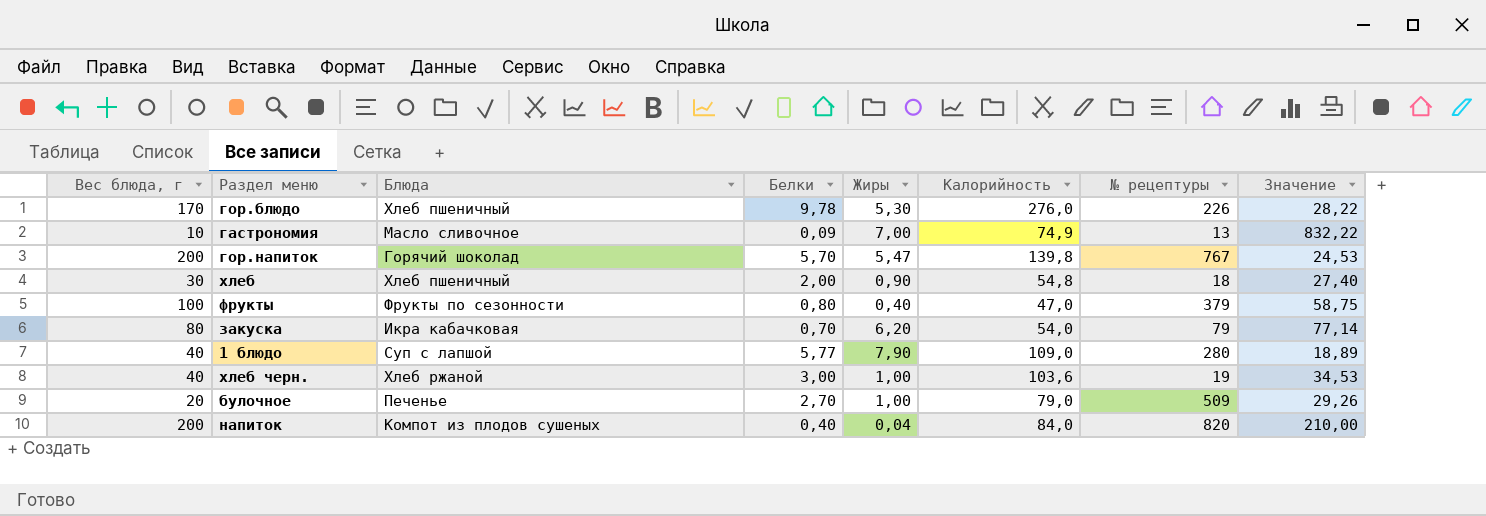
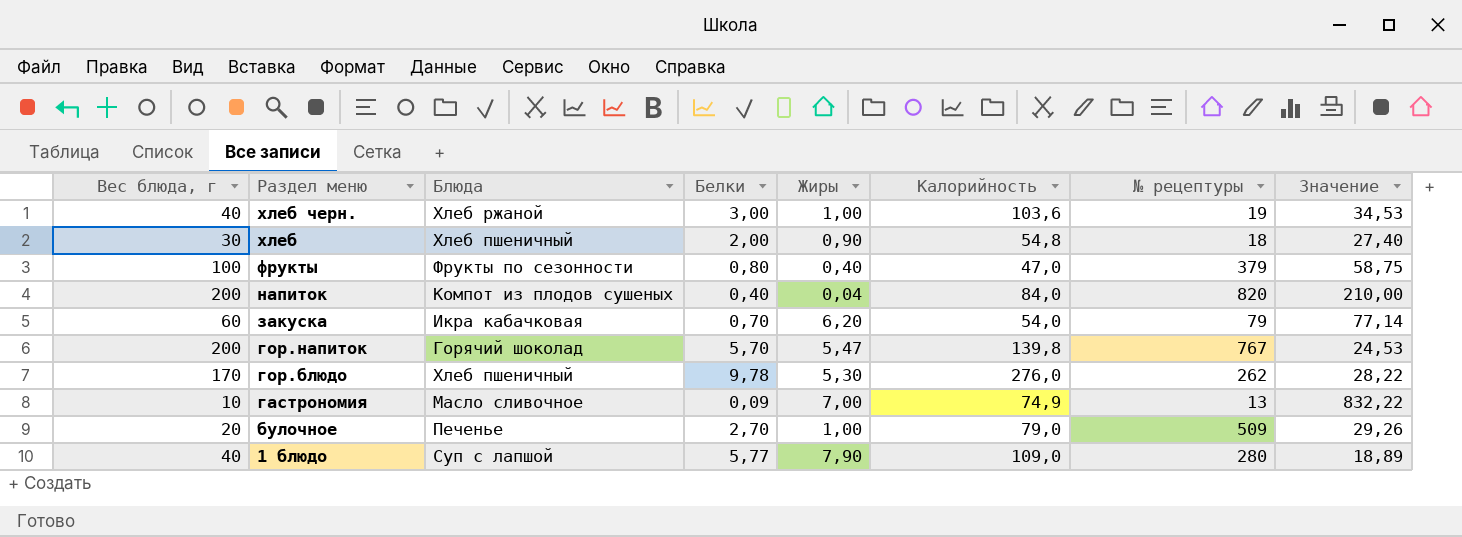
row order: none -> Раздел меню descending
закуска | Вес блюда, г: 80 -> 60
гор.блюдо | № рецептуры: 226 -> 262

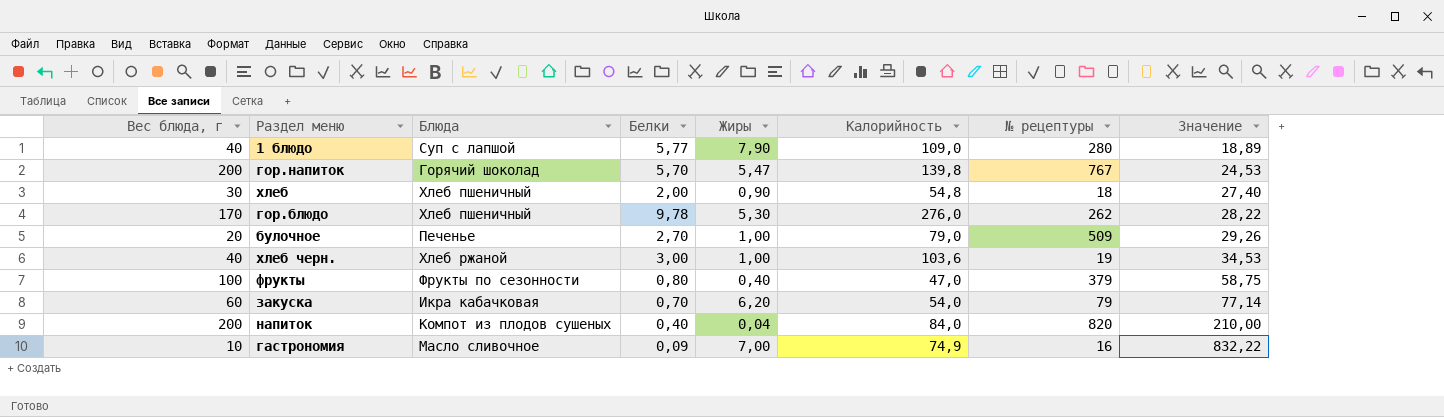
row order: Раздел меню descending -> Значение ascending
гастрономия | № рецептуры: 13 -> 16

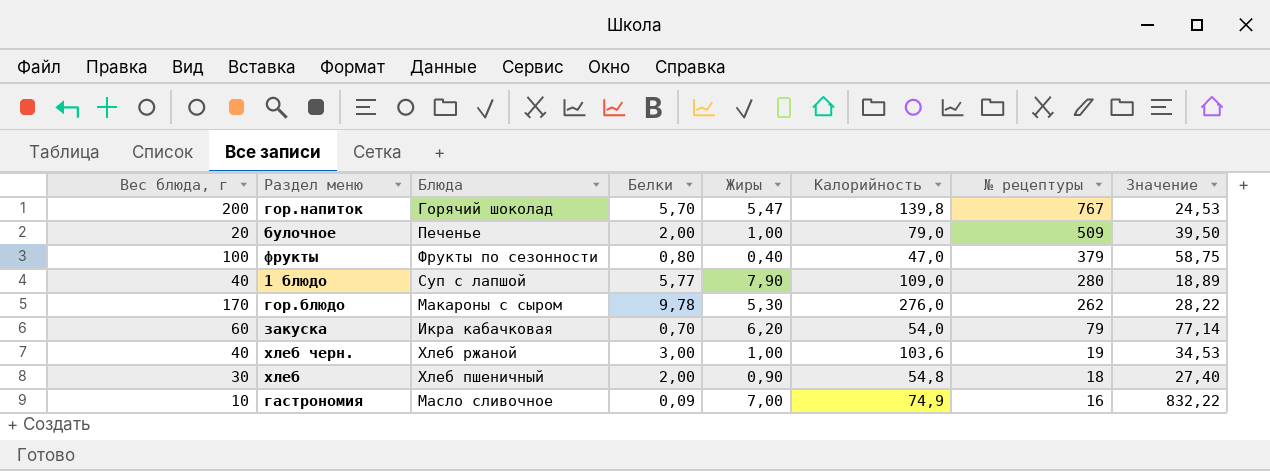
row order: Значение ascending -> № рецептуры descending
row напиток: 200 | Компот из плодов сушеных | 0,40 | 0,04 | 84,0 | 820 | 210,00 -> none
булочное | Белки: 2,70 -> 2,00
булочное | Значение: 29,26 -> 39,50
гор.блюдо | Блюда: Хлеб пшеничный -> Макароны с сыром

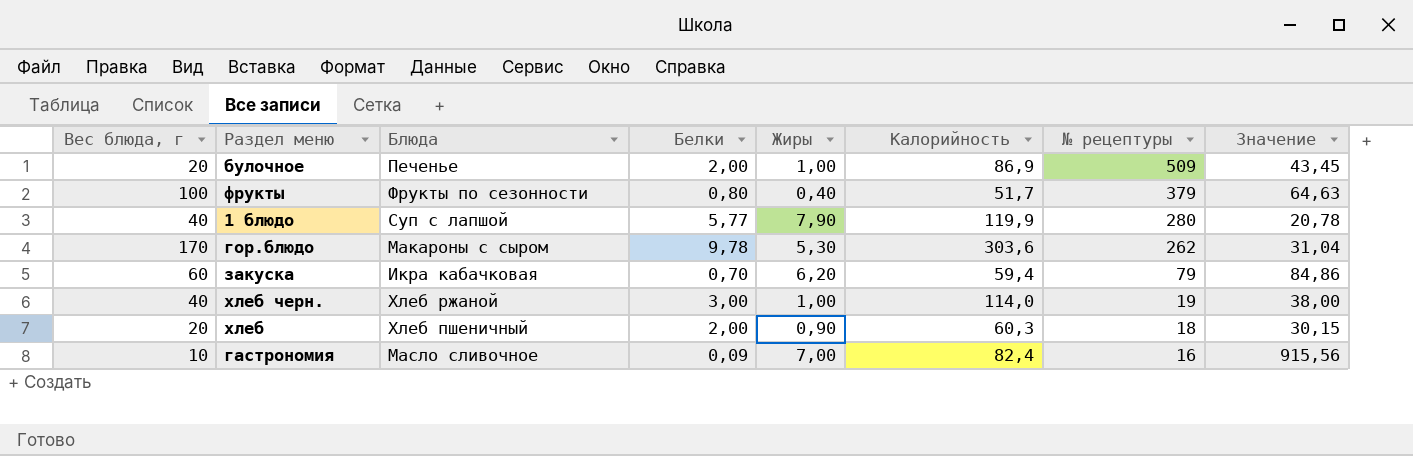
row гор.напиток: 200 | Горячий шоколад | 5,70 | 5,47 | 139,8 | 767 | 24,53 -> none
булочное | Калорийность: 79,0 -> 86,9
булочное | Значение: 39,50 -> 43,45
фрукты | Калорийность: 47,0 -> 51,7
фрукты | Значение: 58,75 -> 64,63
1 блюдо | Калорийность: 109,0 -> 119,9
1 блюдо | Значение: 18,89 -> 20,78
гор.блюдо | Калорийность: 276,0 -> 303,6
гор.блюдо | Значение: 28,22 -> 31,04
закуска | Калорийность: 54,0 -> 59,4
закуска | Значение: 77,14 -> 84,86
хлеб черн. | Калорийность: 103,6 -> 114,0
хлеб черн. | Значение: 34,53 -> 38,00
хлеб | Вес блюда, г: 30 -> 20
хлеб | Калорийность: 54,8 -> 60,3
хлеб | Значение: 27,40 -> 30,15
гастрономия | Калорийность: 74,9 -> 82,4
гастрономия | Значение: 832,22 -> 915,56

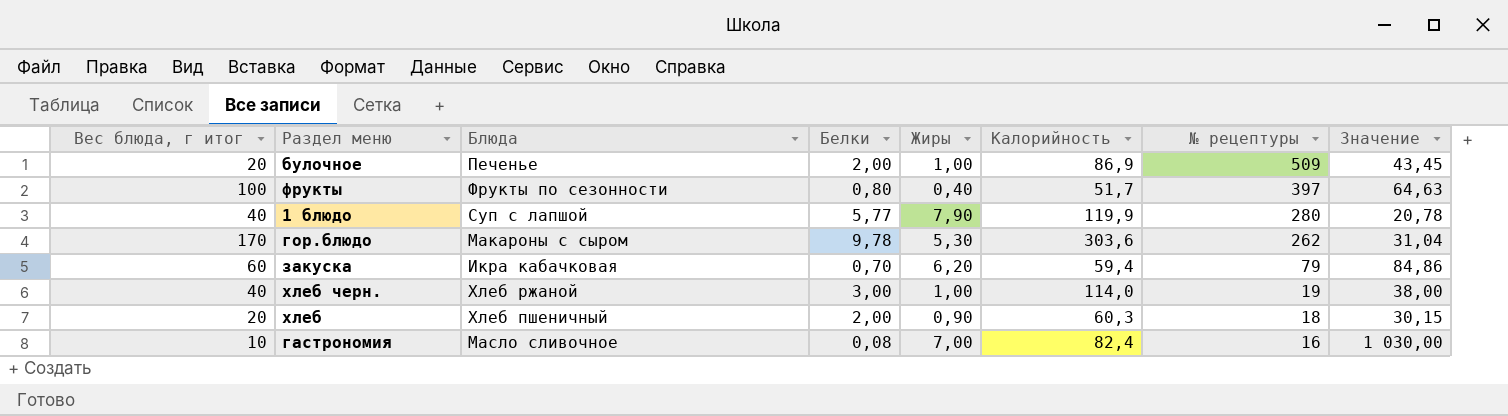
column name: Вес блюда, г -> Вес блюда, г итог
фрукты | № рецептуры: 379 -> 397
гастрономия | Белки: 0,09 -> 0,08
гастрономия | Значение: 915,56 -> 1 030,00

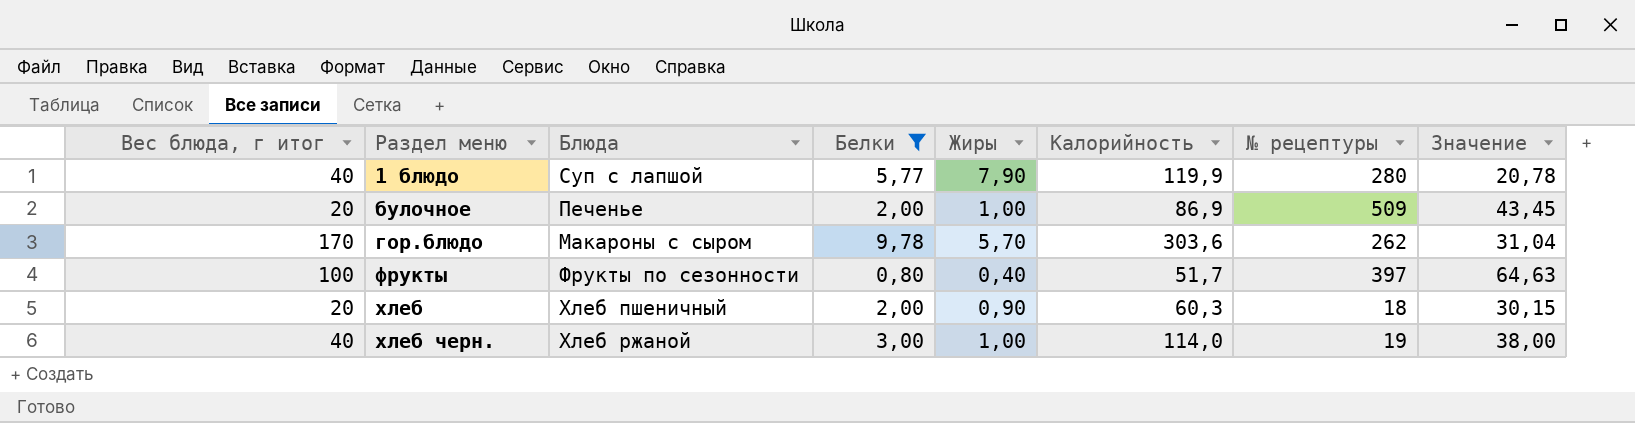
filter: none -> Белки >= 0,80
row order: № рецептуры descending -> Раздел меню ascending
гор.блюдо | Жиры: 5,30 -> 5,70

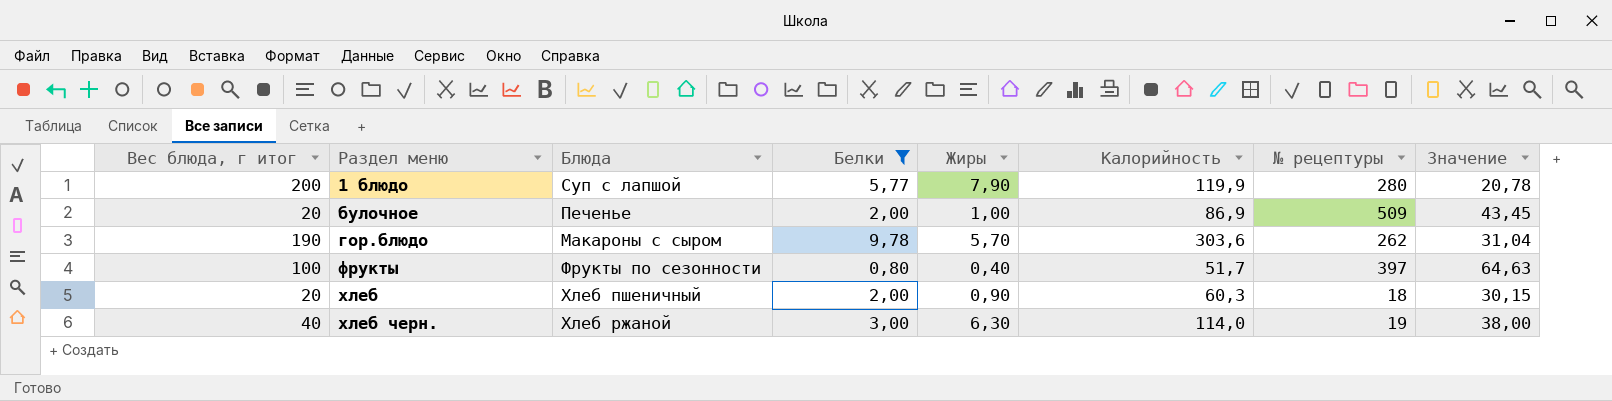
1 блюдо | Вес блюда, г итог: 40 -> 200
гор.блюдо | Вес блюда, г итог: 170 -> 190
хлеб черн. | Жиры: 1,00 -> 6,30

